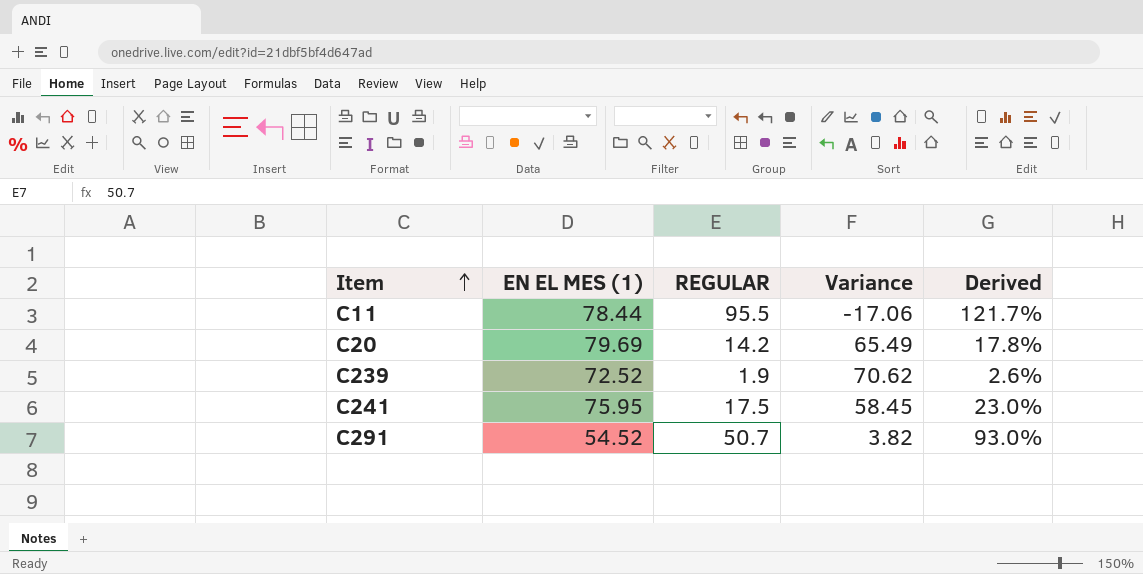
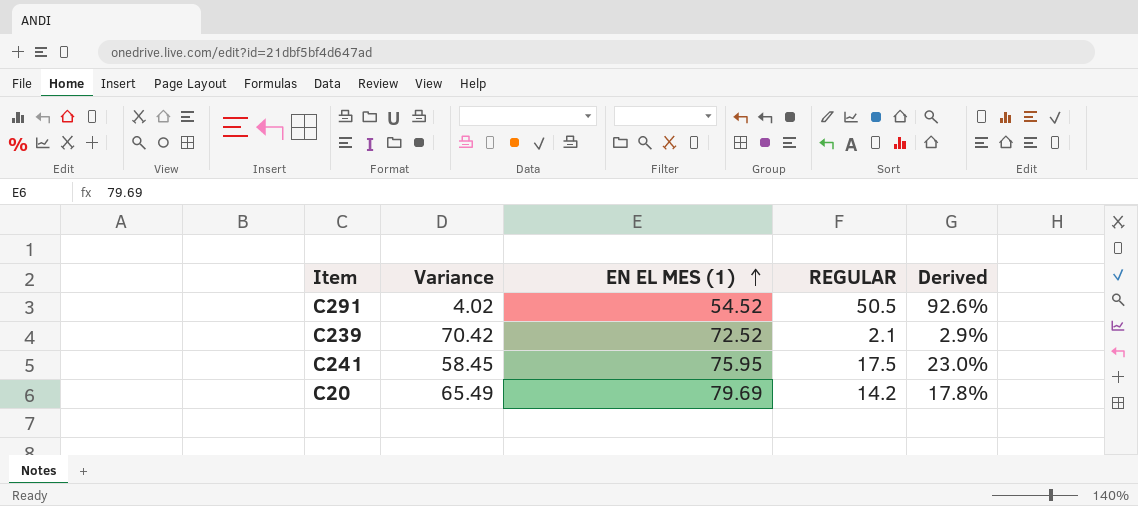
row order: Item ascending -> EN EL MES (1) ascending
column Variance | position: 4 -> 2
row C11: 78.44 | 95.5 | -17.06 | 121.7% -> none
C291 | Variance: 3.82 -> 4.02
C291 | REGULAR: 50.7 -> 50.5
C291 | Derived: 93.0% -> 92.6%
C239 | Variance: 70.62 -> 70.42
C239 | REGULAR: 1.9 -> 2.1
C239 | Derived: 2.6% -> 2.9%

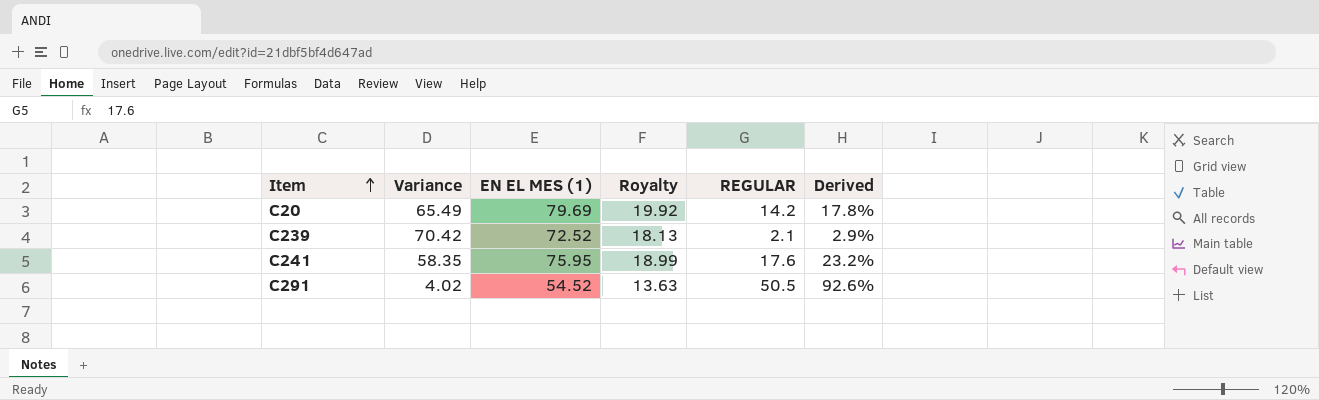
row order: EN EL MES (1) ascending -> Item ascending
column Royalty | formula: none -> [EN EL MES (1)] * 0.25
C241 | Variance: 58.45 -> 58.35
C241 | REGULAR: 17.5 -> 17.6
C241 | Derived: 23.0% -> 23.2%

